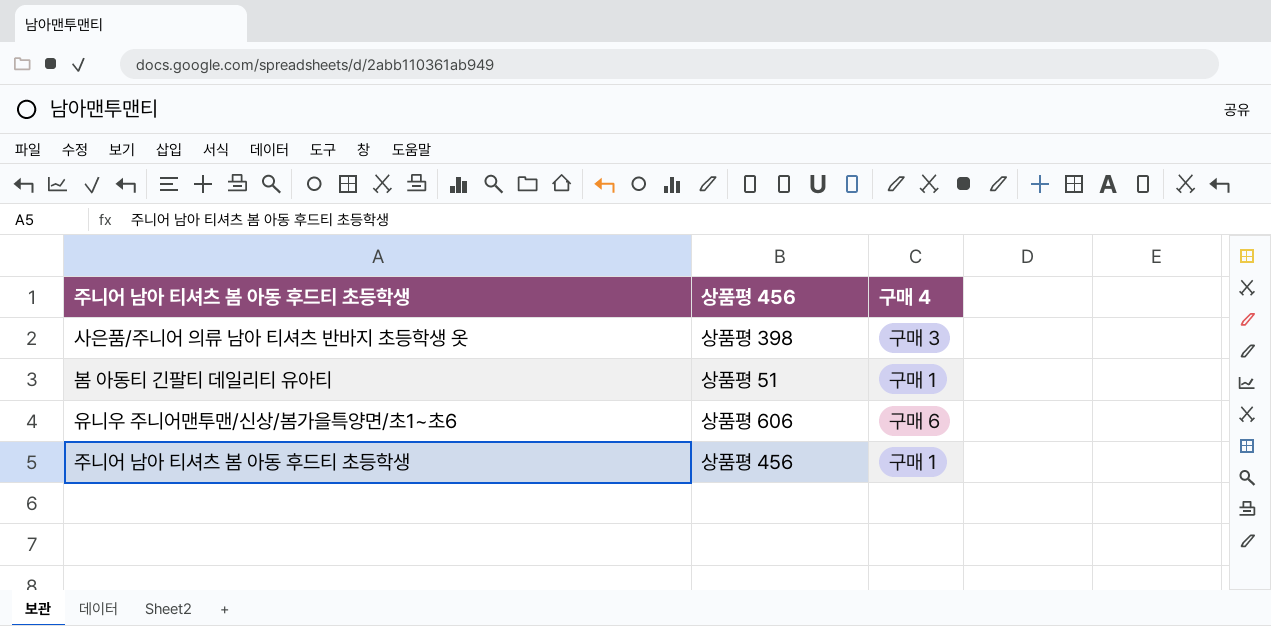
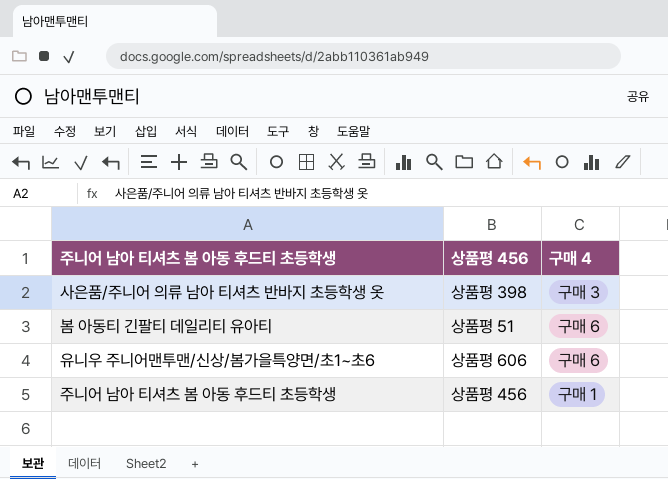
봄 아동티 긴팔티 데일리티 유아티 | 구매 4: 구매 1 -> 구매 6

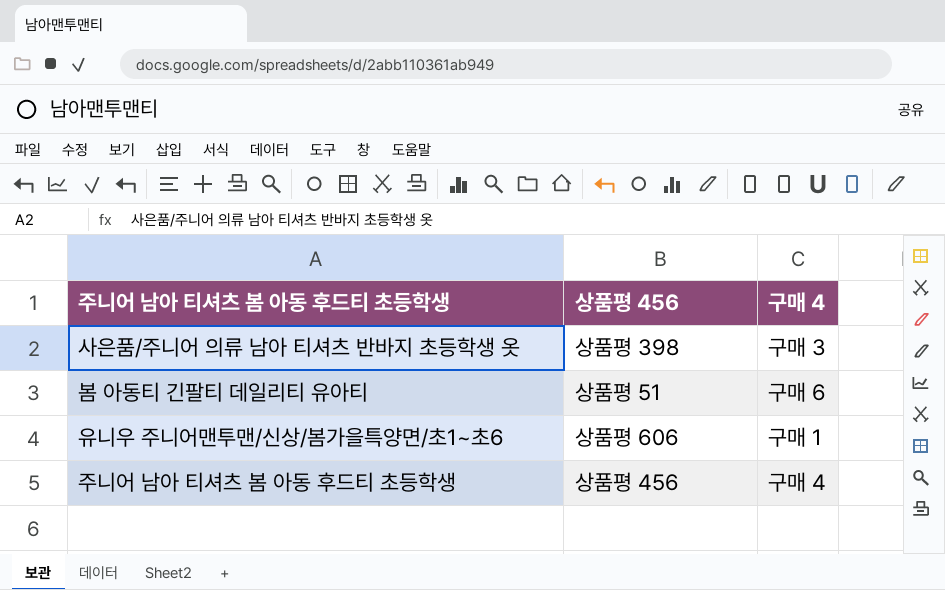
유니우 주니어맨투맨/신상/봄가을특양면/초1~초6 | 구매 4: 구매 6 -> 구매 1
주니어 남아 티셔츠 봄 아동 후드티 초등학생 | 구매 4: 구매 1 -> 구매 4

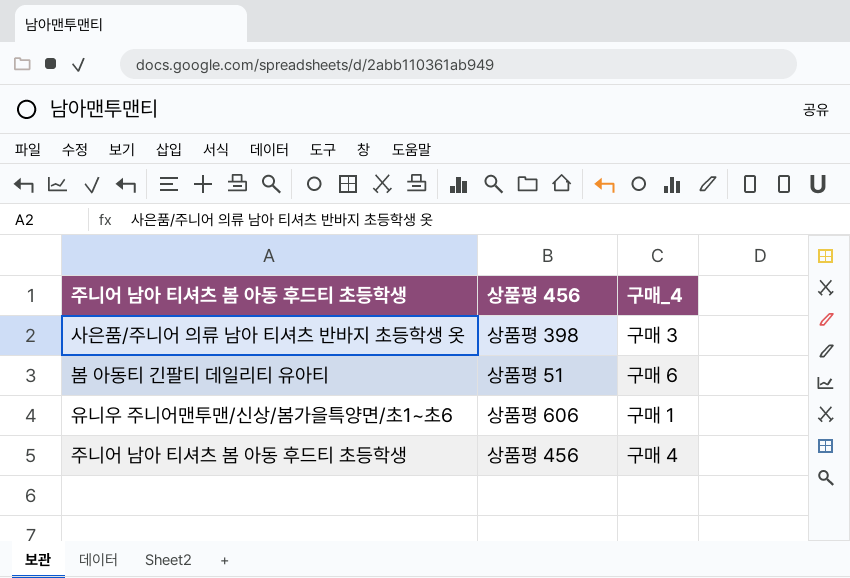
column name: 구매 4 -> 구매_4

